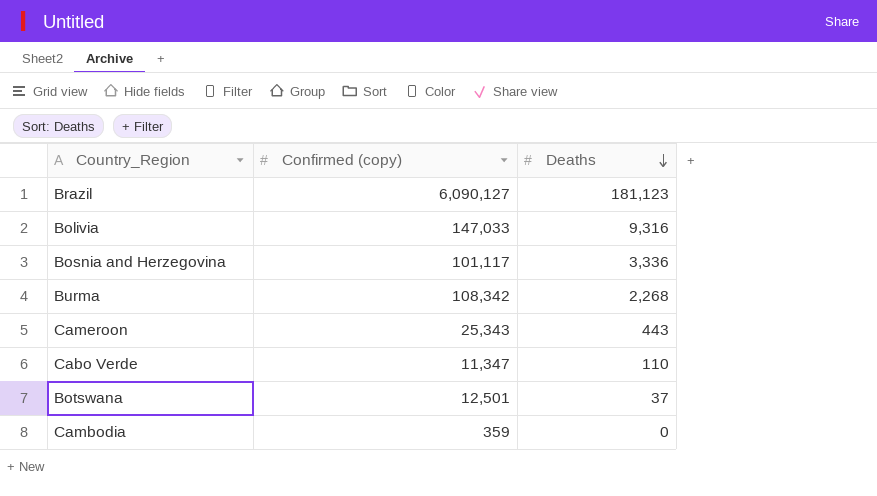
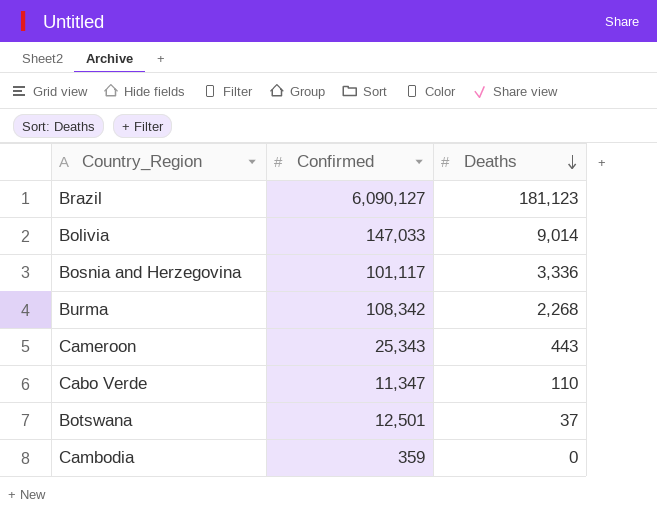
column name: Confirmed (copy) -> Confirmed
Bolivia | Deaths: 9,316 -> 9,014

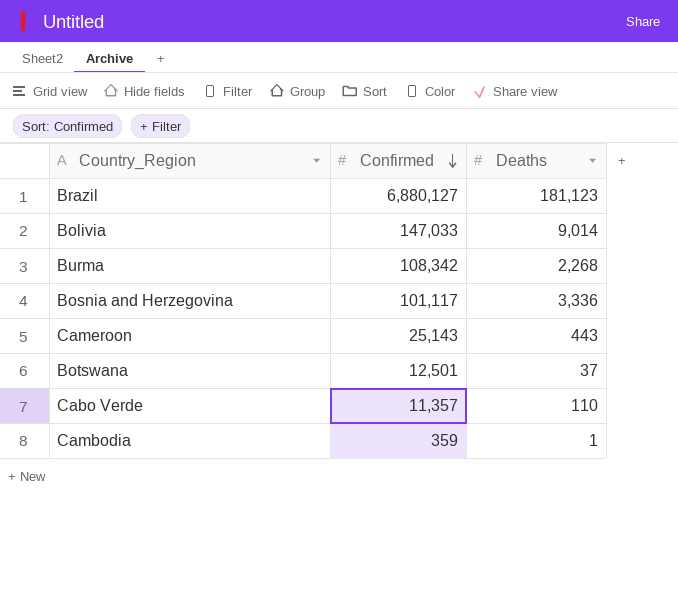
row order: Deaths descending -> Confirmed descending
Brazil | Confirmed: 6,090,127 -> 6,880,127
Cameroon | Confirmed: 25,343 -> 25,143
Cabo Verde | Confirmed: 11,347 -> 11,357
Cambodia | Deaths: 0 -> 1

